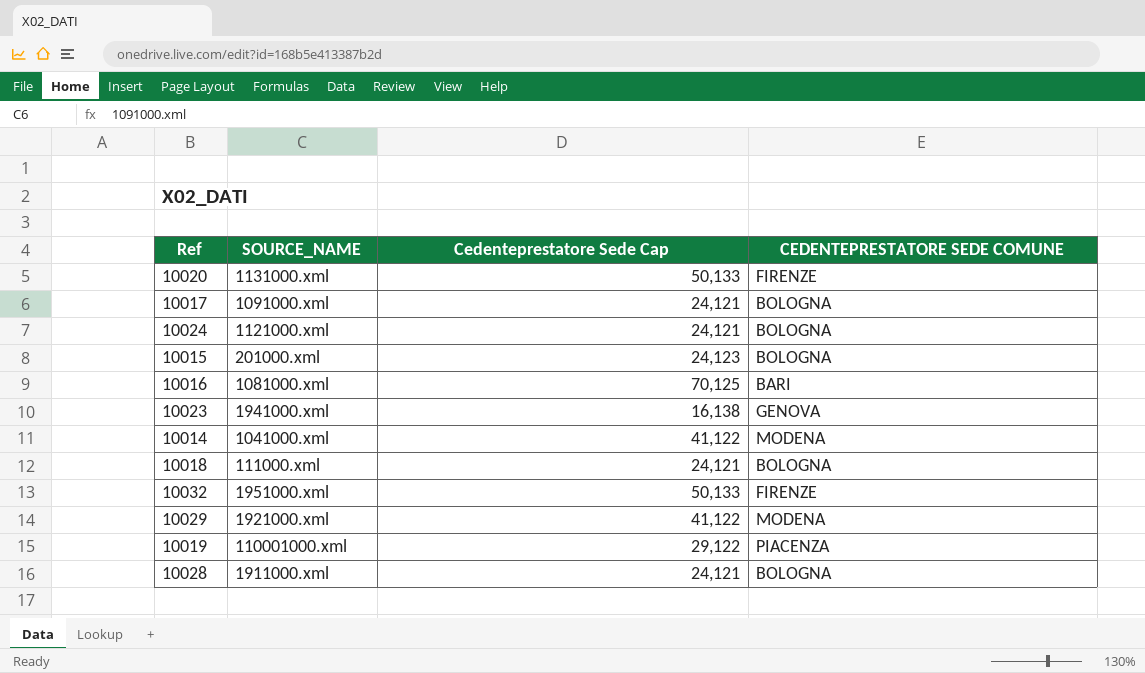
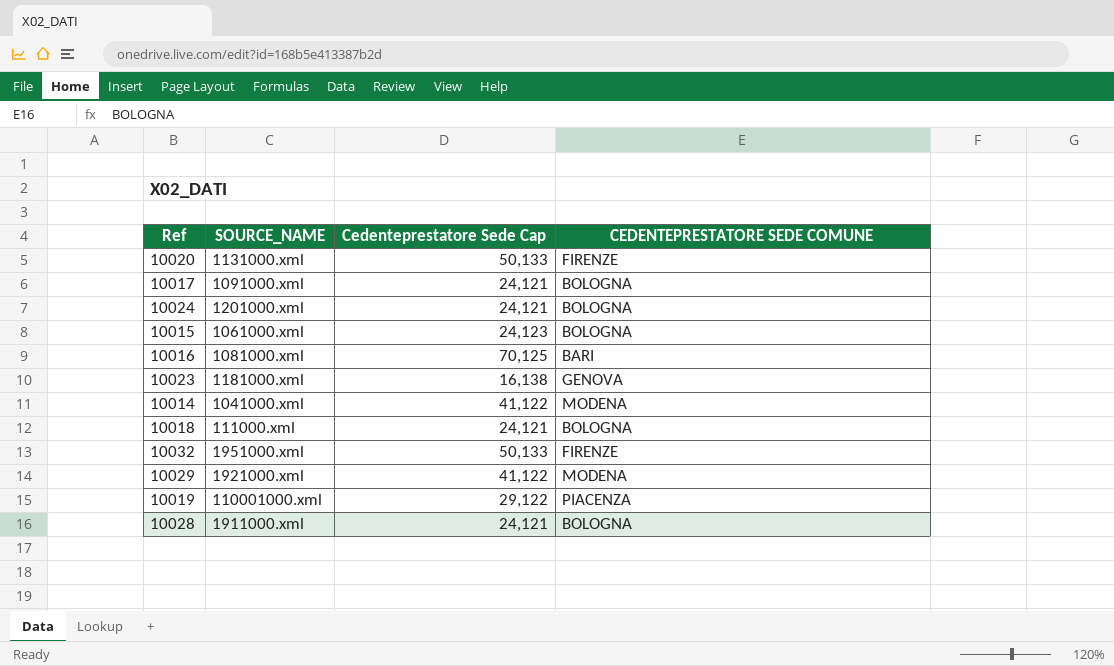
10024 | SOURCE_NAME: 1121000.xml -> 1201000.xml
10015 | SOURCE_NAME: 201000.xml -> 1061000.xml
10023 | SOURCE_NAME: 1941000.xml -> 1181000.xml

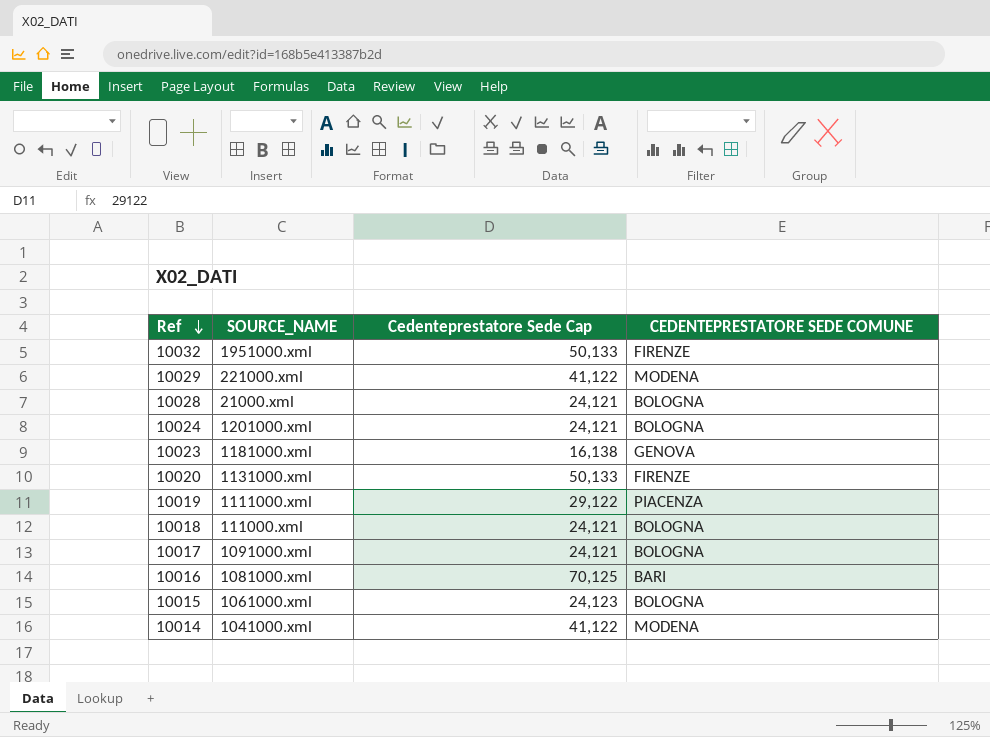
row order: none -> Ref descending
10029 | SOURCE_NAME: 1921000.xml -> 221000.xml
10028 | SOURCE_NAME: 1911000.xml -> 21000.xml
10019 | SOURCE_NAME: 110001000.xml -> 1111000.xml

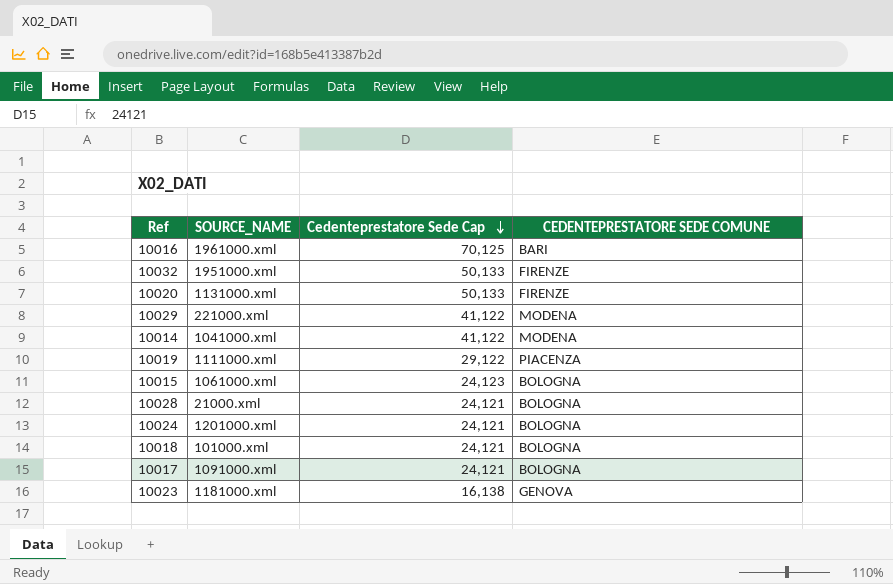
row order: Ref descending -> Cedenteprestatore Sede Cap descending
10016 | SOURCE_NAME: 1081000.xml -> 1961000.xml
10018 | SOURCE_NAME: 111000.xml -> 101000.xml

